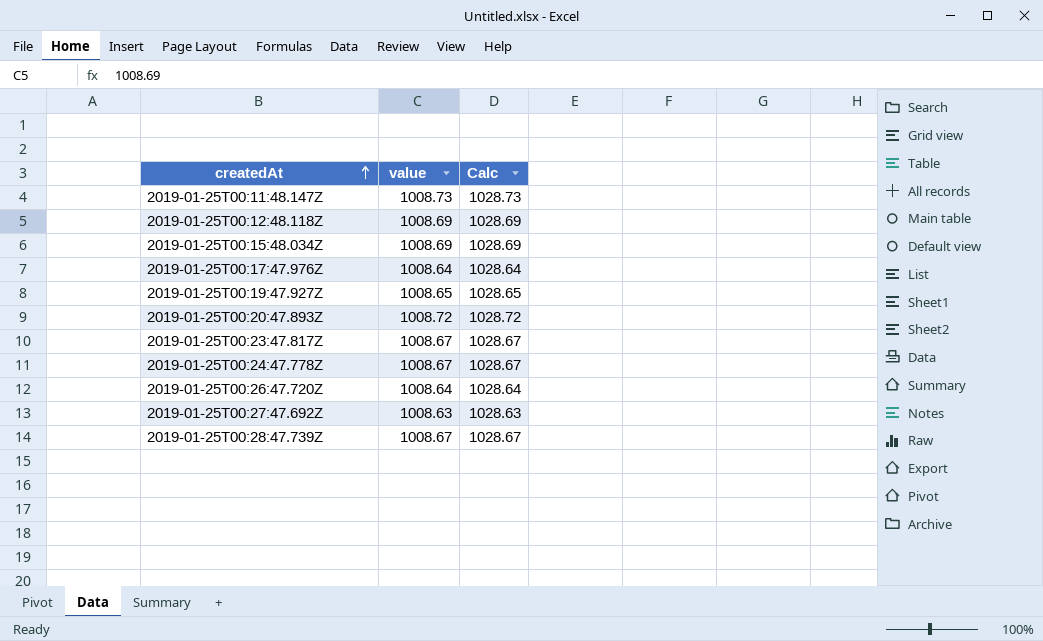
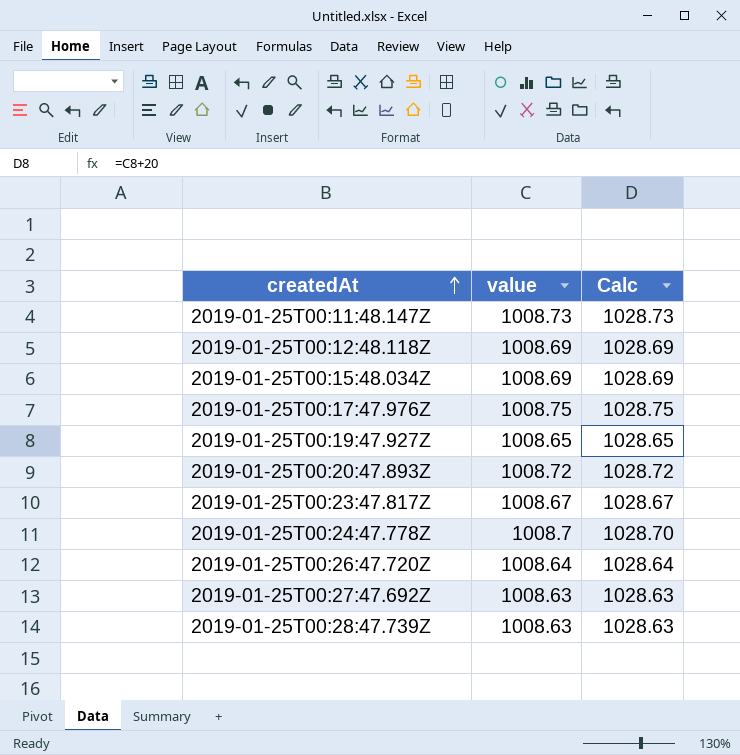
2019-01-25T00:17:47.976Z | value: 1008.64 -> 1008.75
2019-01-25T00:17:47.976Z | Calc: 1028.64 -> 1028.75
2019-01-25T00:24:47.778Z | value: 1008.67 -> 1008.7
2019-01-25T00:24:47.778Z | Calc: 1028.67 -> 1028.70
2019-01-25T00:28:47.739Z | value: 1008.67 -> 1008.63
2019-01-25T00:28:47.739Z | Calc: 1028.67 -> 1028.63

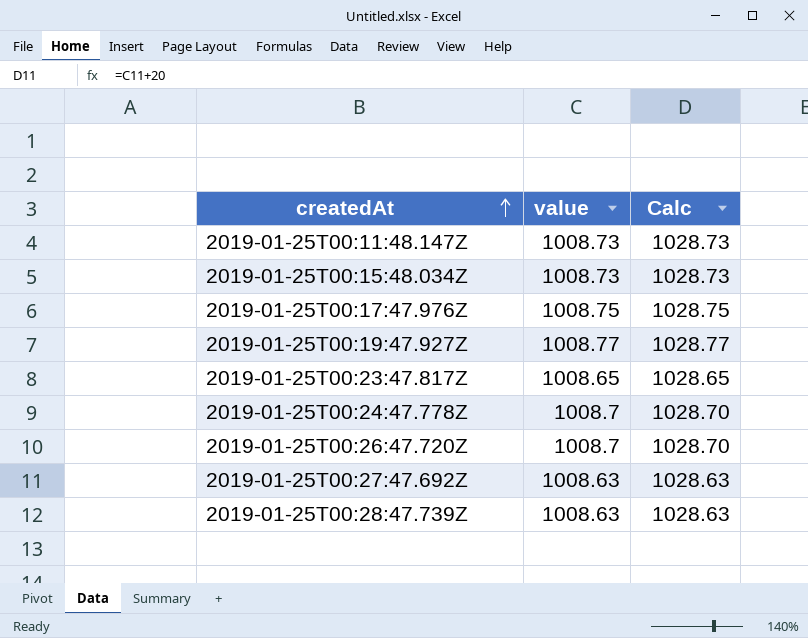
row 2019-01-25T00:12:48.118Z: 1008.69 | 1028.69 -> none
row 2019-01-25T00:20:47.893Z: 1008.72 | 1028.72 -> none
2019-01-25T00:15:48.034Z | value: 1008.69 -> 1008.73
2019-01-25T00:15:48.034Z | Calc: 1028.69 -> 1028.73
2019-01-25T00:19:47.927Z | value: 1008.65 -> 1008.77
2019-01-25T00:19:47.927Z | Calc: 1028.65 -> 1028.77
2019-01-25T00:23:47.817Z | value: 1008.67 -> 1008.65
2019-01-25T00:23:47.817Z | Calc: 1028.67 -> 1028.65
2019-01-25T00:26:47.720Z | value: 1008.64 -> 1008.7
2019-01-25T00:26:47.720Z | Calc: 1028.64 -> 1028.70

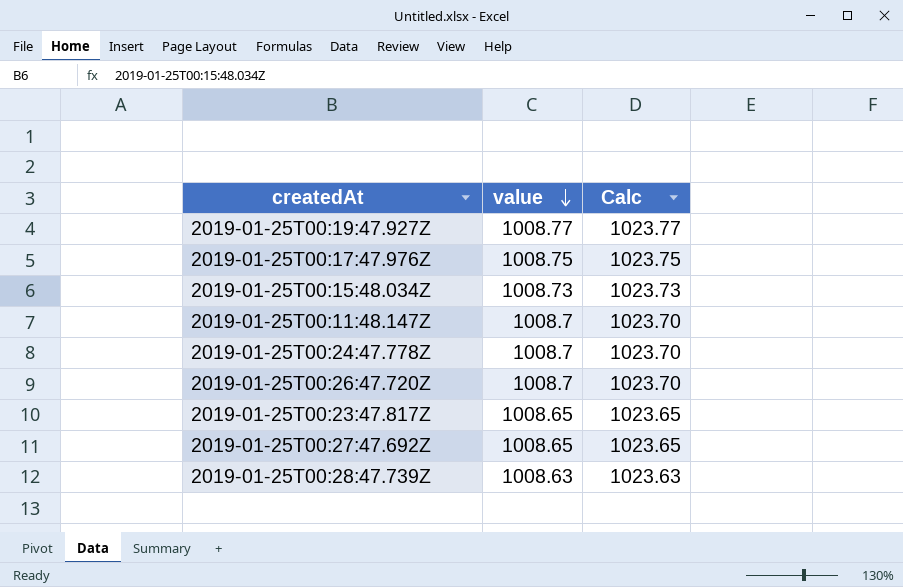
row order: createdAt ascending -> value descending
column Calc | formula: [value] + 20 -> [value] + 15
2019-01-25T00:11:48.147Z | value: 1008.73 -> 1008.7
2019-01-25T00:27:47.692Z | value: 1008.63 -> 1008.65

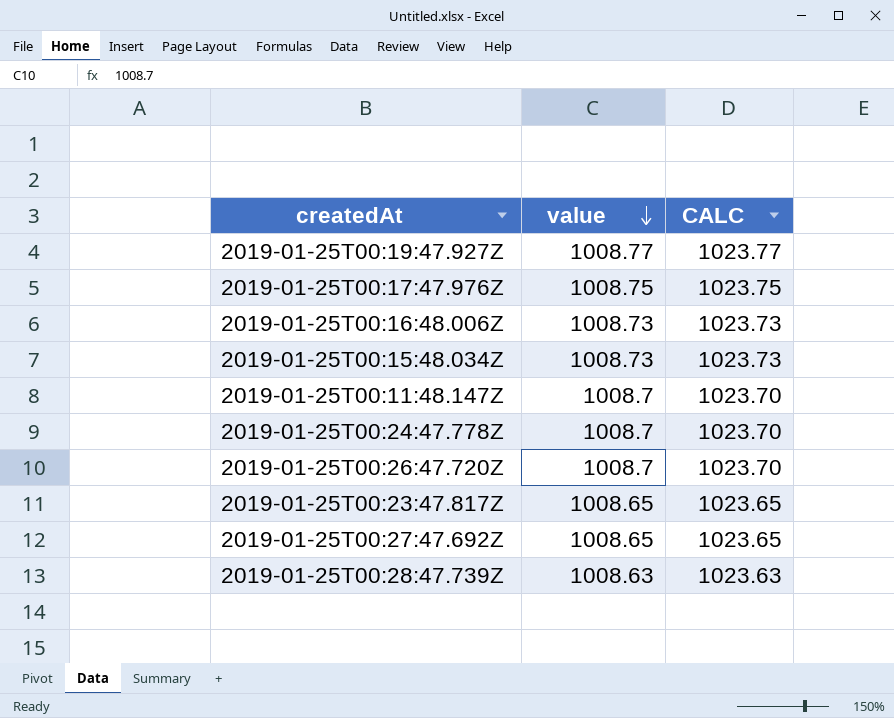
column name: Calc -> CALC
row 2019-01-25T00:16:48.006Z: none -> 1008.73 | 1023.73

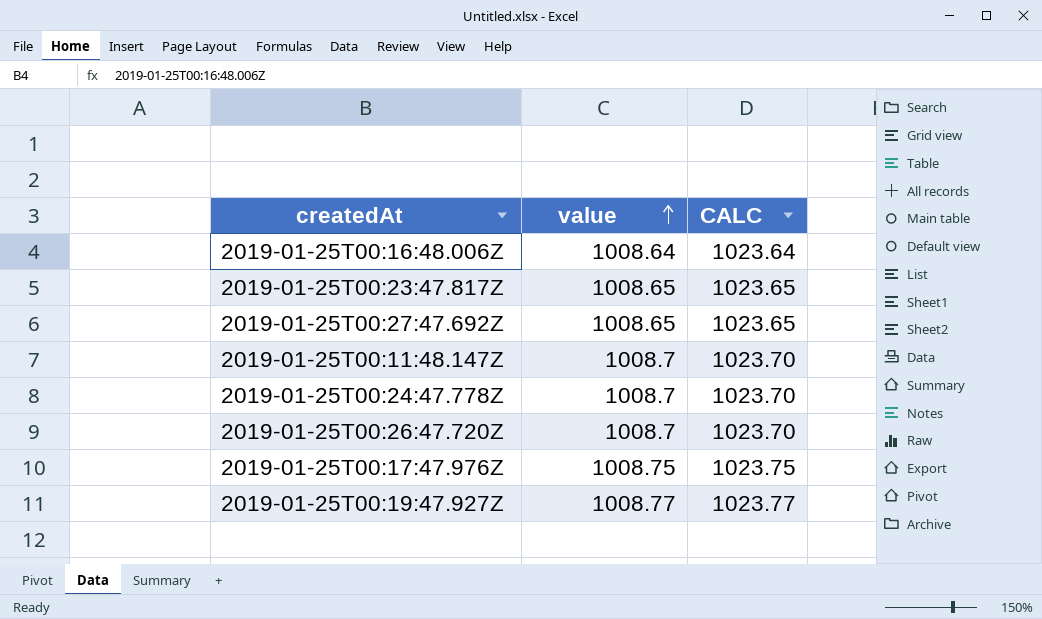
row order: value descending -> value ascending
row 2019-01-25T00:15:48.034Z: 1008.73 | 1023.73 -> none
row 2019-01-25T00:28:47.739Z: 1008.63 | 1023.63 -> none
2019-01-25T00:16:48.006Z | value: 1008.73 -> 1008.64
2019-01-25T00:16:48.006Z | CALC: 1023.73 -> 1023.64

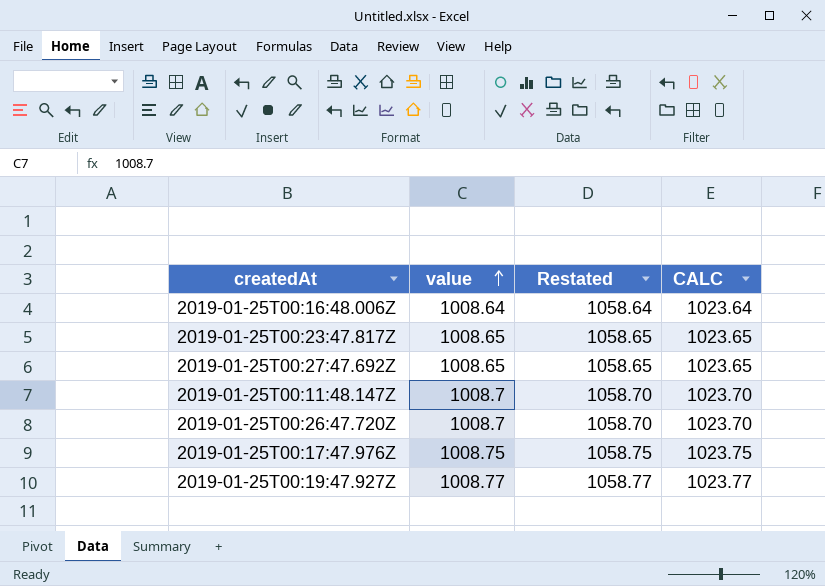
column Restated | formula: none -> [value] + 50
row 2019-01-25T00:24:47.778Z: 1008.7 | 1023.70 -> none

